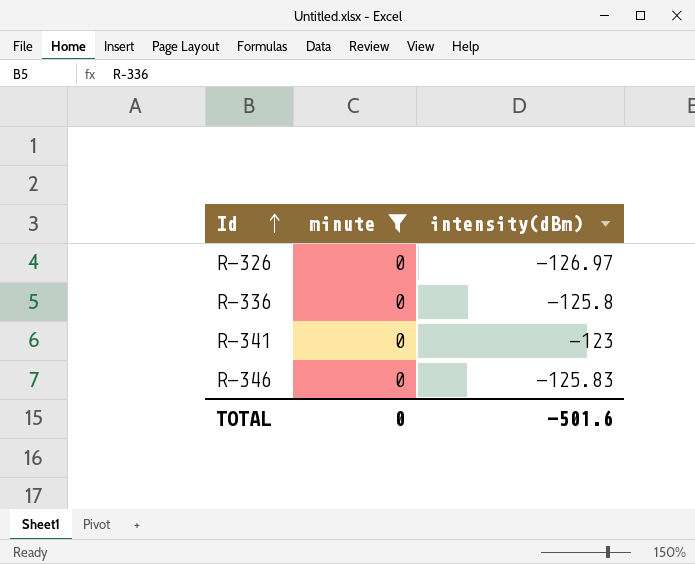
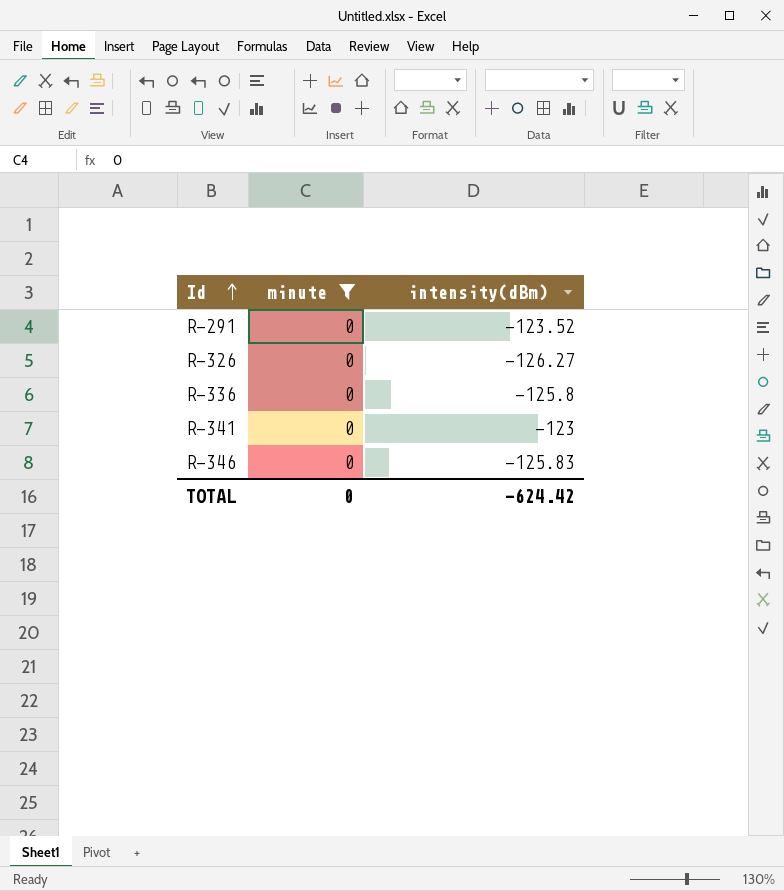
row R-291: none -> 0 | -123.52
R-326 | intensity(dBm): -126.97 -> -126.27
TOTAL | intensity(dBm): -501.6 -> -624.42

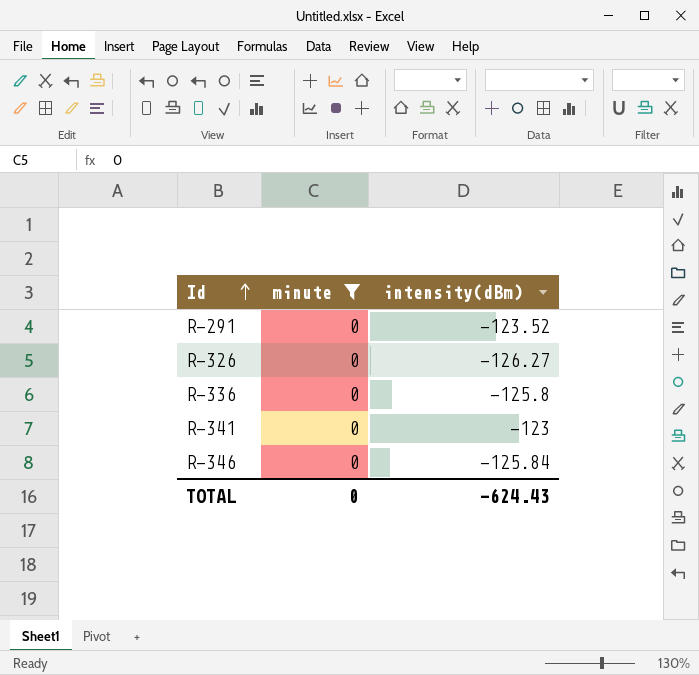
R-346 | intensity(dBm): -125.83 -> -125.84
TOTAL | intensity(dBm): -624.42 -> -624.43

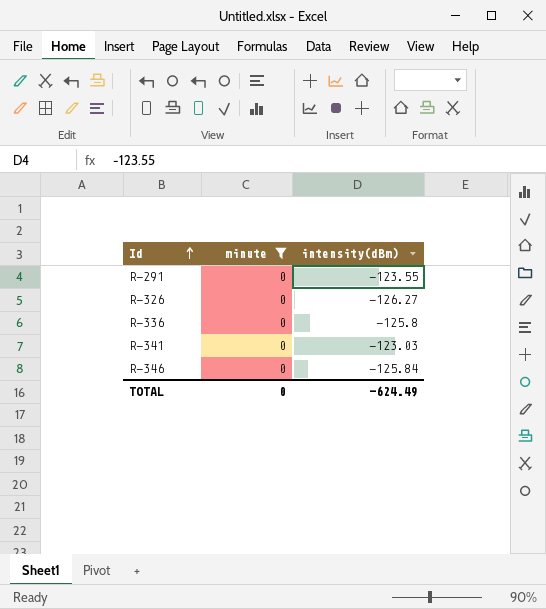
R-291 | intensity(dBm): -123.52 -> -123.55
R-341 | intensity(dBm): -123 -> -123.03
TOTAL | intensity(dBm): -624.43 -> -624.49

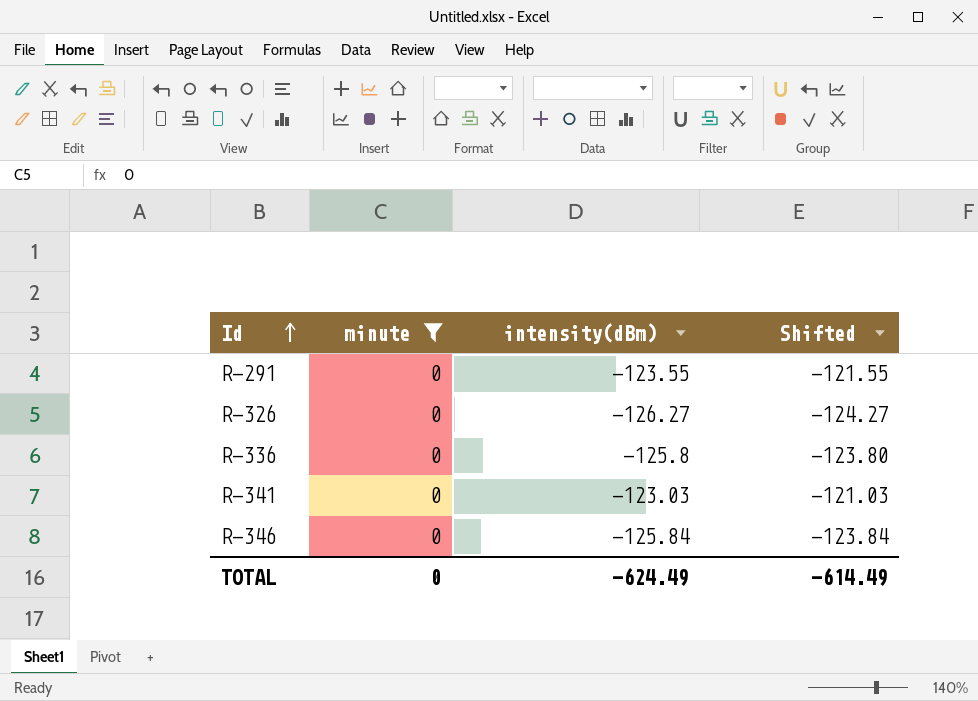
column Shifted | formula: none -> [intensity(dBm)] + 2

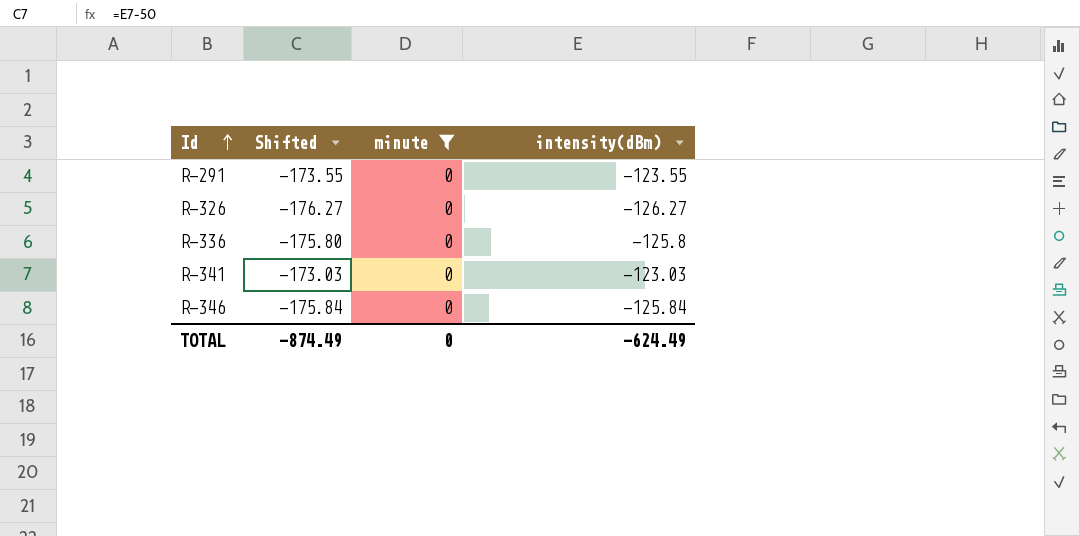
column Shifted | formula: [intensity(dBm)] + 2 -> [intensity(dBm)] - 50
column Shifted | position: 4 -> 2
TOTAL | Shifted: -614.49 -> -874.49

